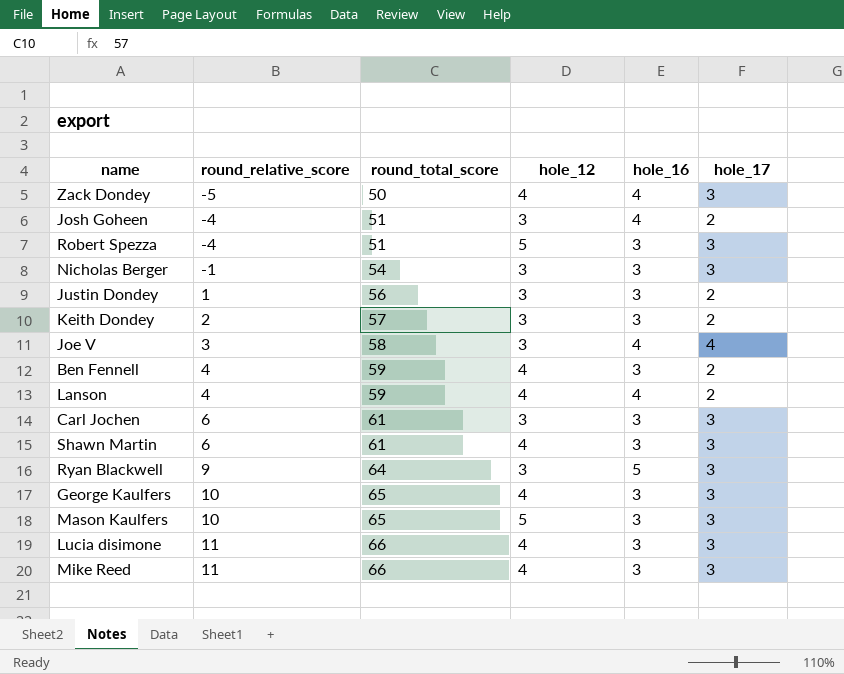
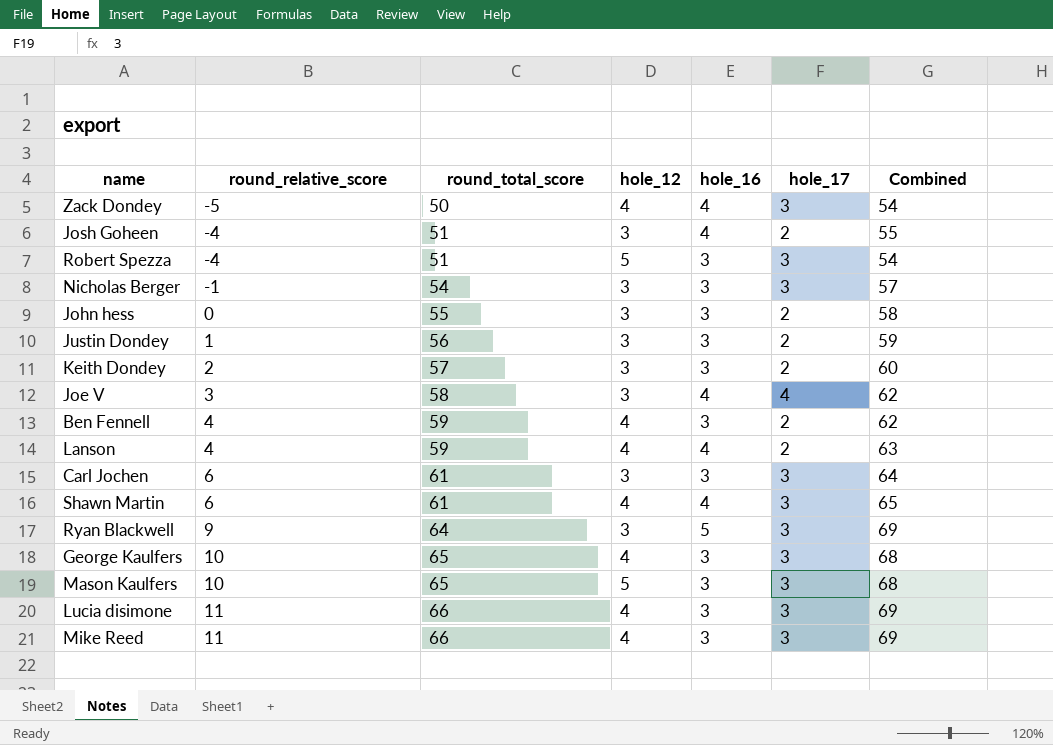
column Combined | formula: none -> [round_total_score] + [hole_16]
row John hess: none -> 0 | 55 | 3 | 3 | 2 | 58
Shawn Martin | hole_16: 3 -> 4

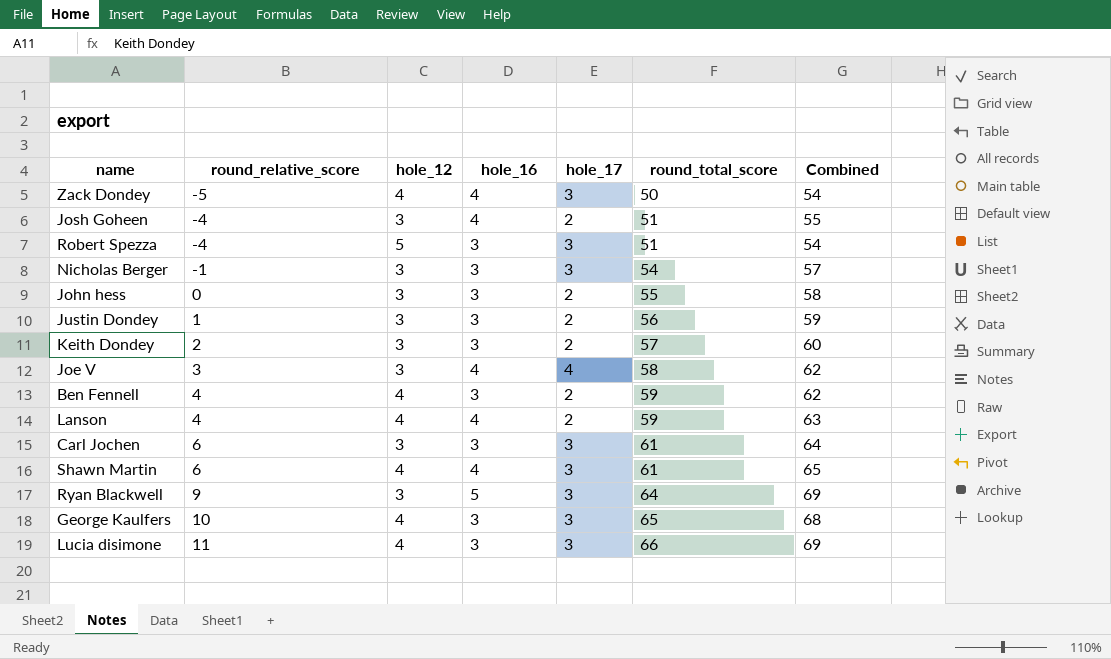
column round_total_score | position: 3 -> 6
row Mason Kaulfers: 10 | 65 | 5 | 3 | 3 | 68 -> none
row Mike Reed: 11 | 66 | 4 | 3 | 3 | 69 -> none

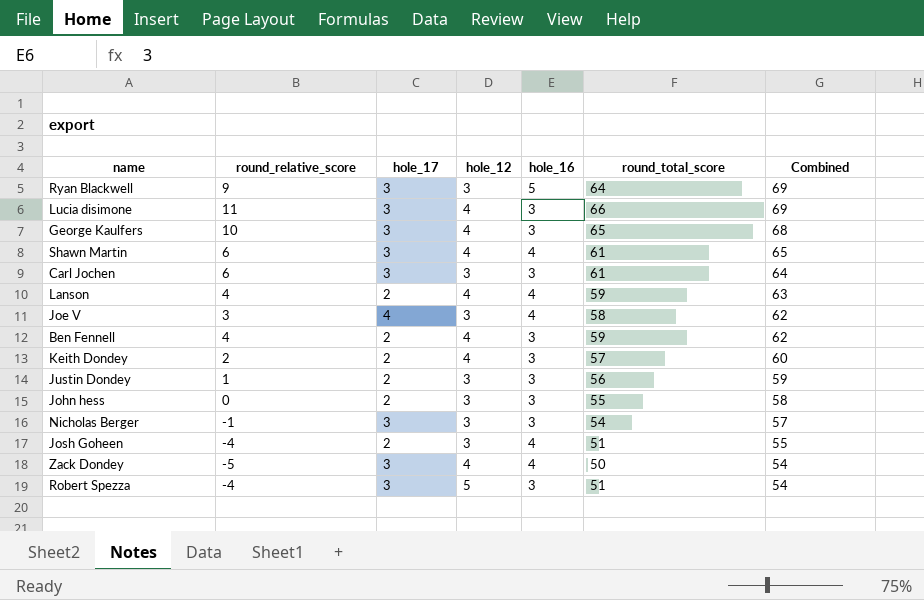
row order: round_relative_score ascending -> Combined descending
column hole_17 | position: 5 -> 3
Keith Dondey | hole_12: 3 -> 4

